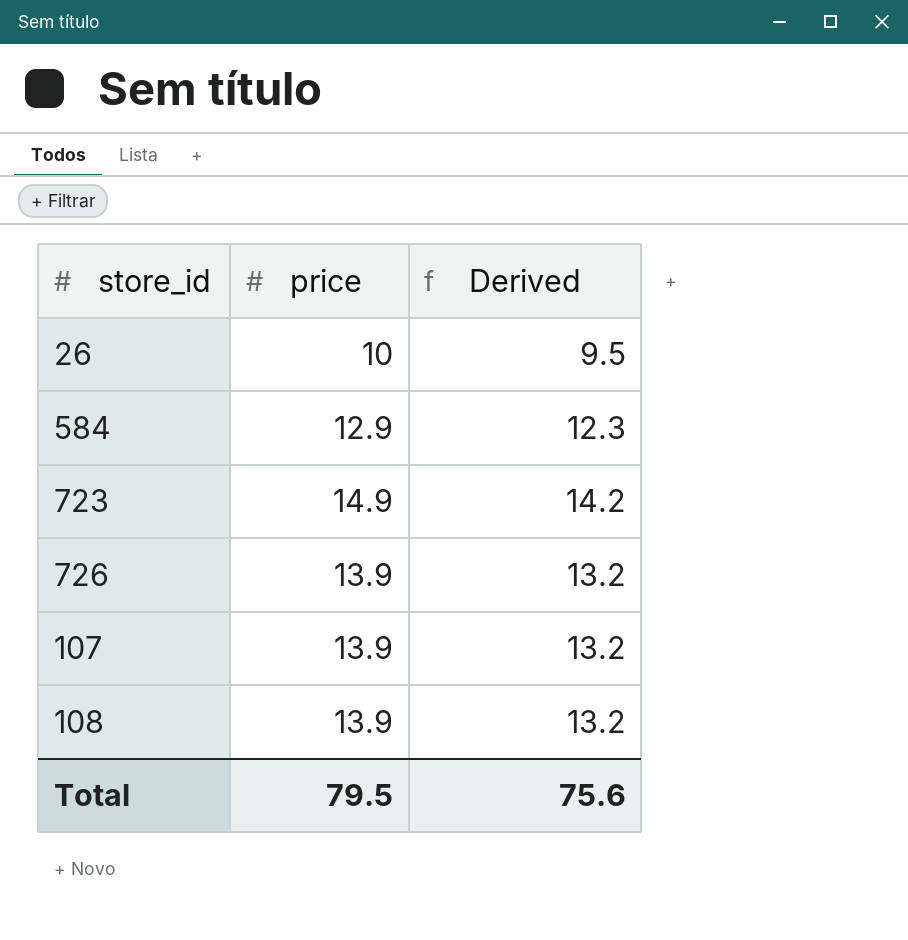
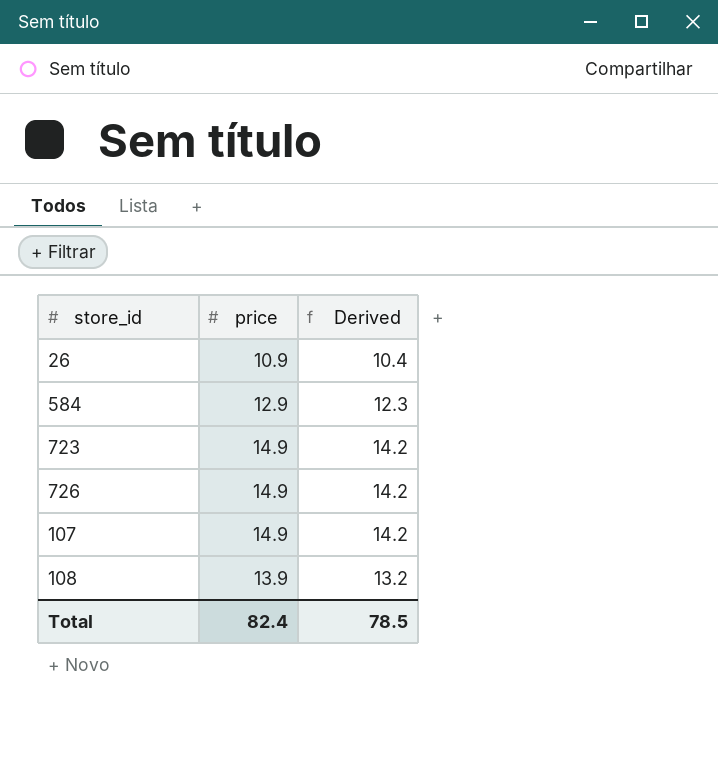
26 | price: 10 -> 10.9
26 | Derived: 9.5 -> 10.4
726 | price: 13.9 -> 14.9
726 | Derived: 13.2 -> 14.2
107 | price: 13.9 -> 14.9
107 | Derived: 13.2 -> 14.2
Total | price: 79.5 -> 82.4
Total | Derived: 75.6 -> 78.5

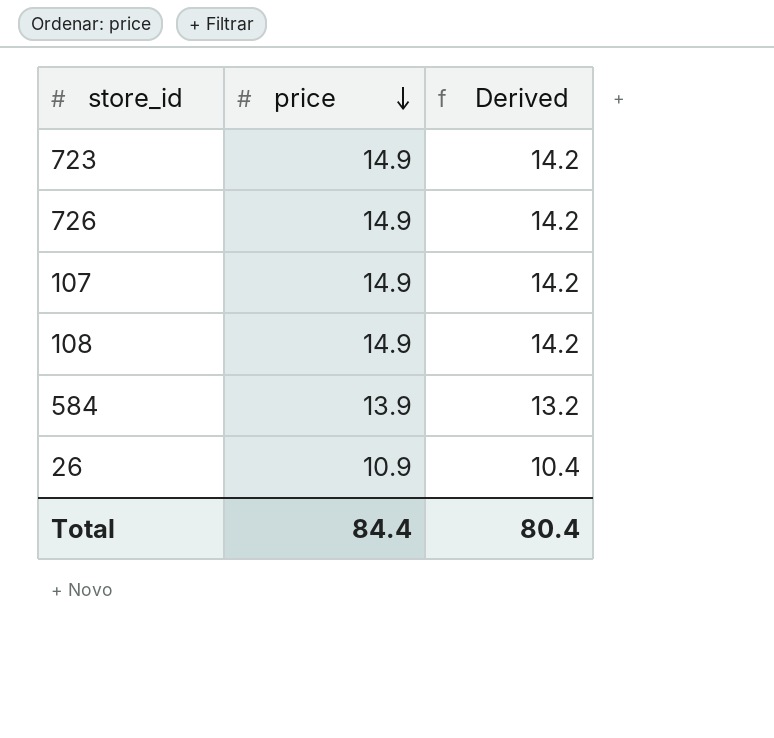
row order: none -> price descending
108 | price: 13.9 -> 14.9
108 | Derived: 13.2 -> 14.2
584 | price: 12.9 -> 13.9
584 | Derived: 12.3 -> 13.2
Total | price: 82.4 -> 84.4
Total | Derived: 78.5 -> 80.4

